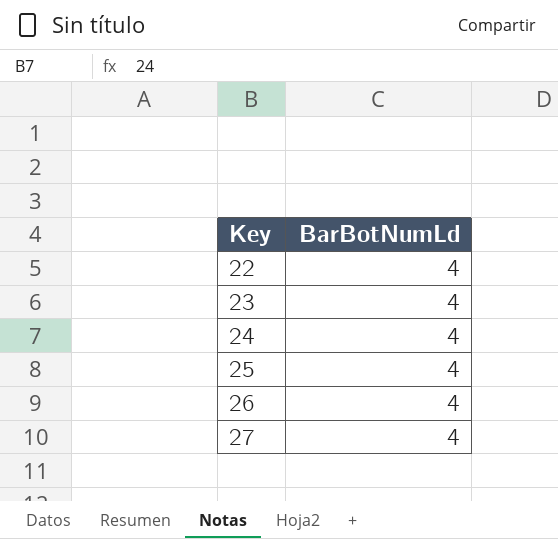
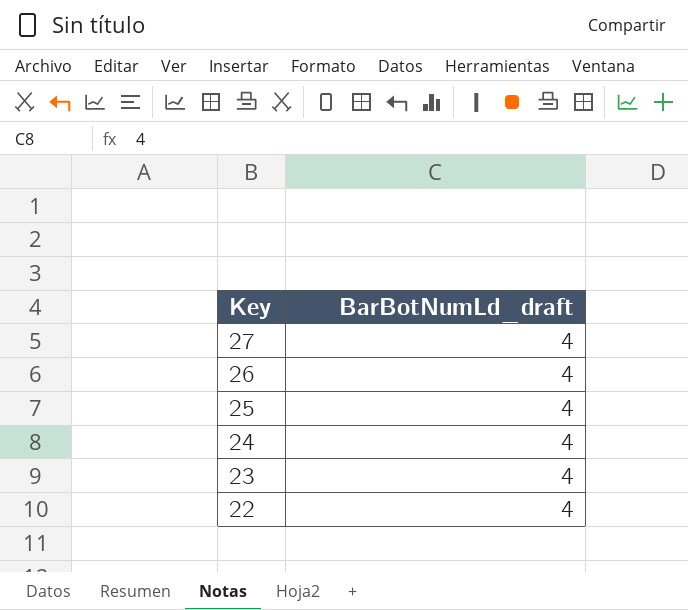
row order: Key ascending -> Key descending
column name: BarBotNumLd -> BarBotNumLd_draft

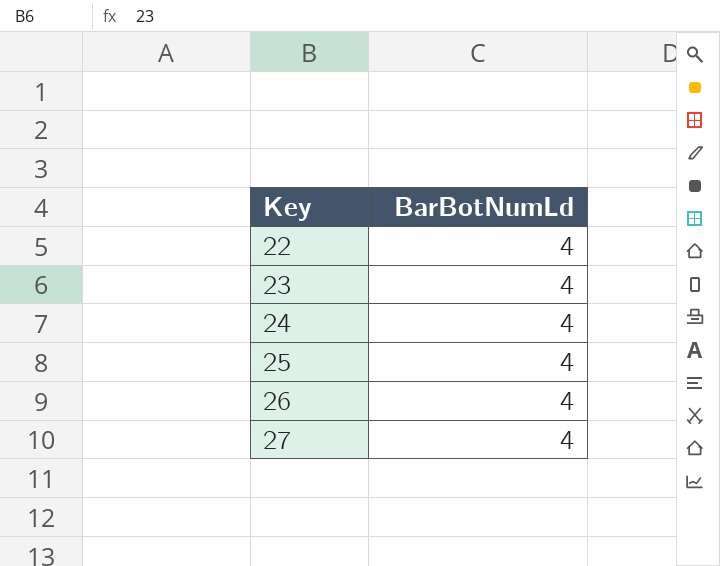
row order: Key descending -> Key ascending
column name: BarBotNumLd_draft -> BarBotNumLd

